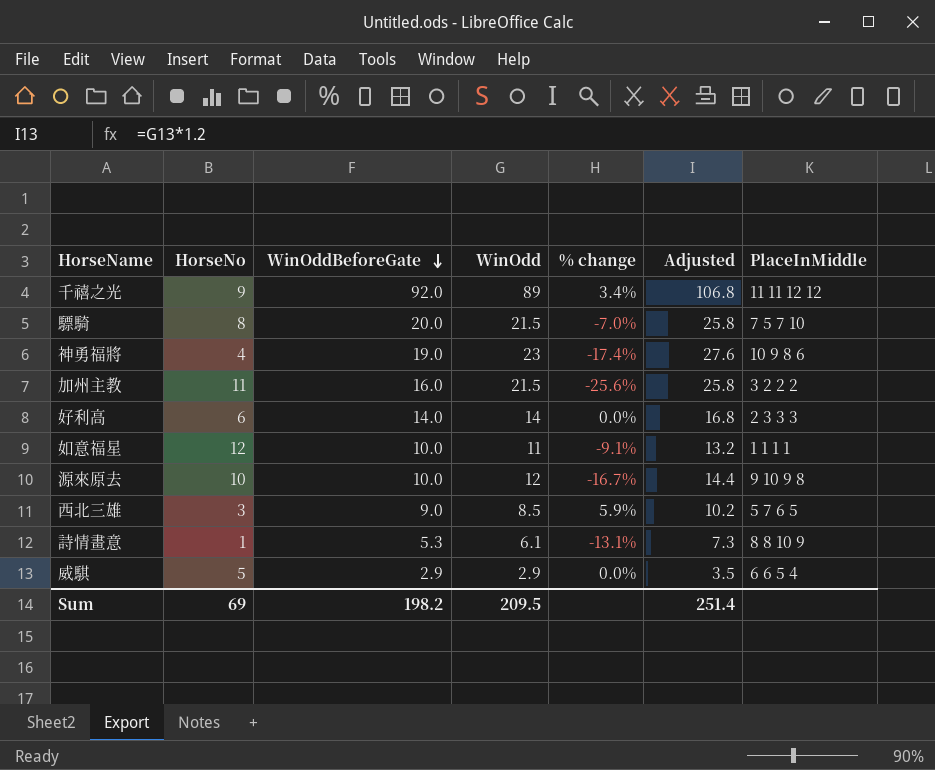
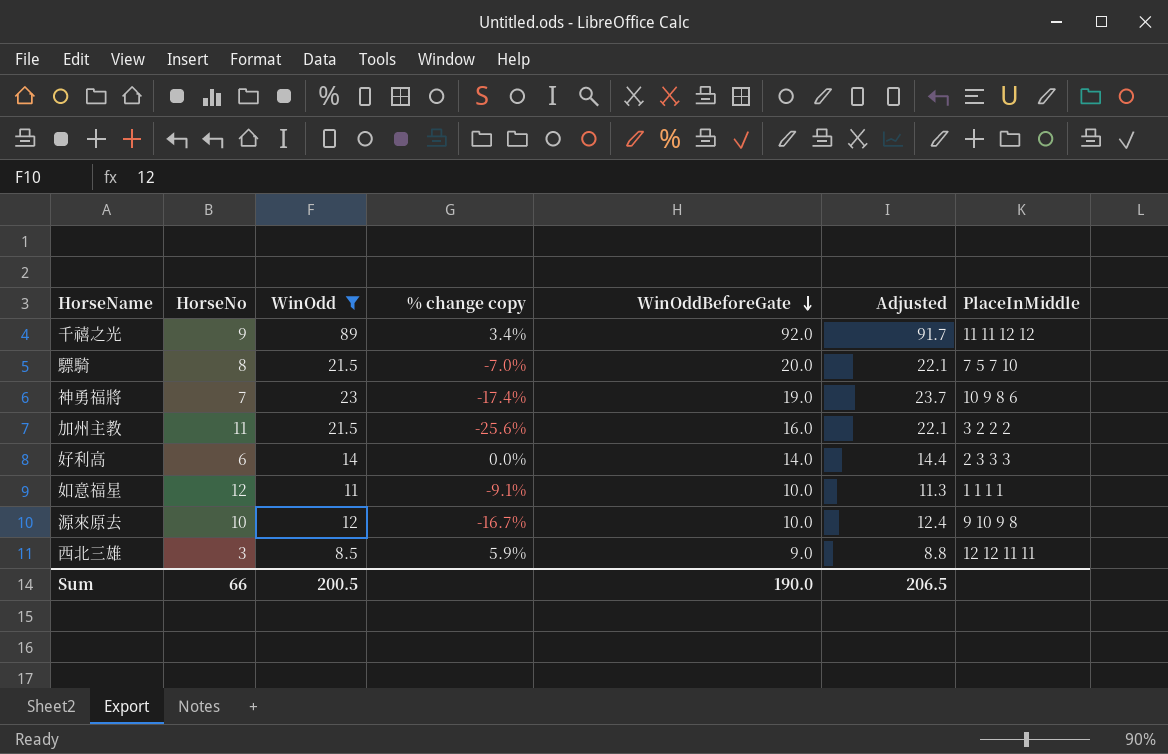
filter: none -> WinOdd >= 8.5
column name: % change -> % change copy
column WinOddBeforeGate | position: 3 -> 5
column Adjusted | formula: [WinOdd] * 1.2 -> [WinOdd] * 1.03
神勇福將 | HorseNo: 4 -> 7
西北三雄 | PlaceInMiddle: 5 7 6 5 -> 12 12 11 11
Sum | HorseNo: 69 -> 66
Sum | WinOdd: 209.5 -> 200.5
Sum | WinOddBeforeGate: 198.2 -> 190.0
Sum | Adjusted: 251.4 -> 206.5

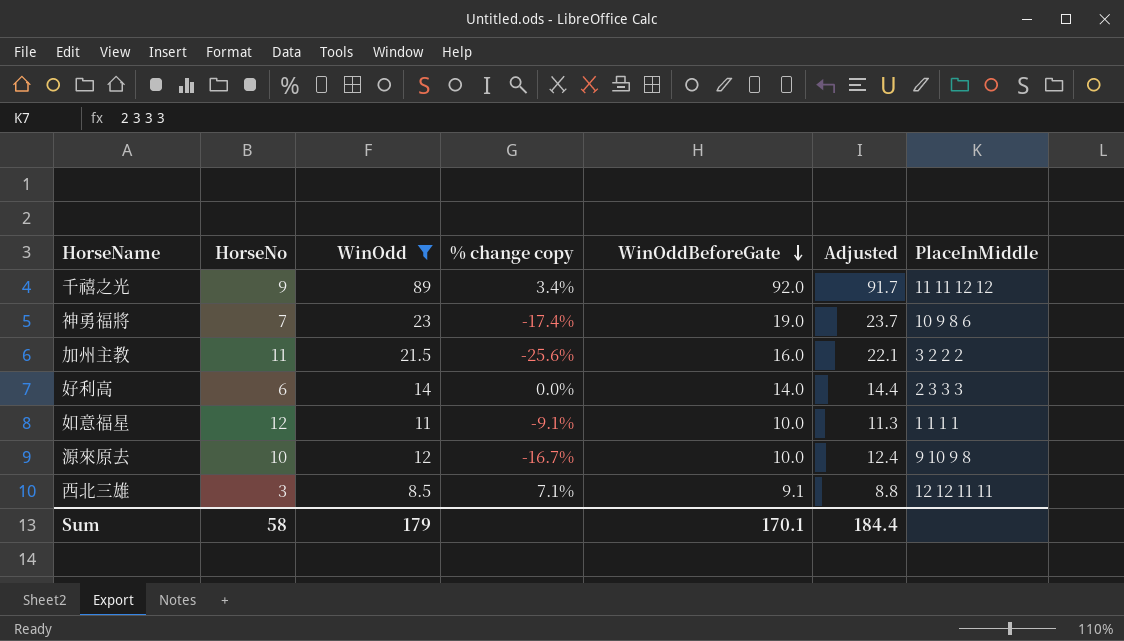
row 驃騎: 8 | 21.5 | -7.0% | 20.0 | 22.1 | 7 5 7 10 -> none
西北三雄 | % change copy: 5.9% -> 7.1%
西北三雄 | WinOddBeforeGate: 9.0 -> 9.1
Sum | HorseNo: 66 -> 58
Sum | WinOdd: 200.5 -> 179
Sum | WinOddBeforeGate: 190.0 -> 170.1
Sum | Adjusted: 206.5 -> 184.4

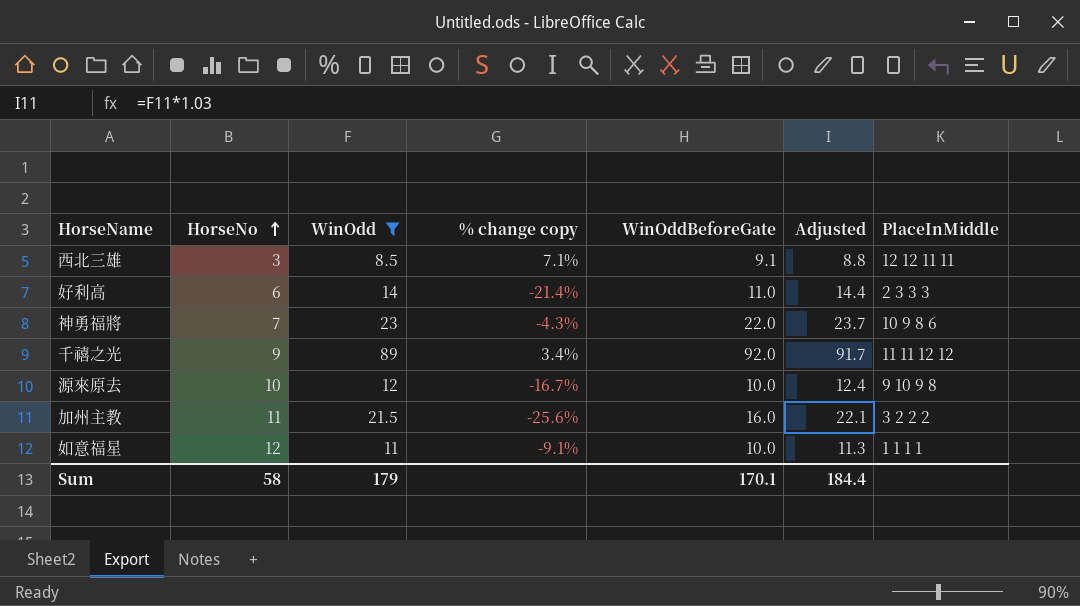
row order: WinOddBeforeGate descending -> HorseNo ascending
好利高 | % change copy: 0.0% -> -21.4%
好利高 | WinOddBeforeGate: 14.0 -> 11.0
神勇福將 | % change copy: -17.4% -> -4.3%
神勇福將 | WinOddBeforeGate: 19.0 -> 22.0

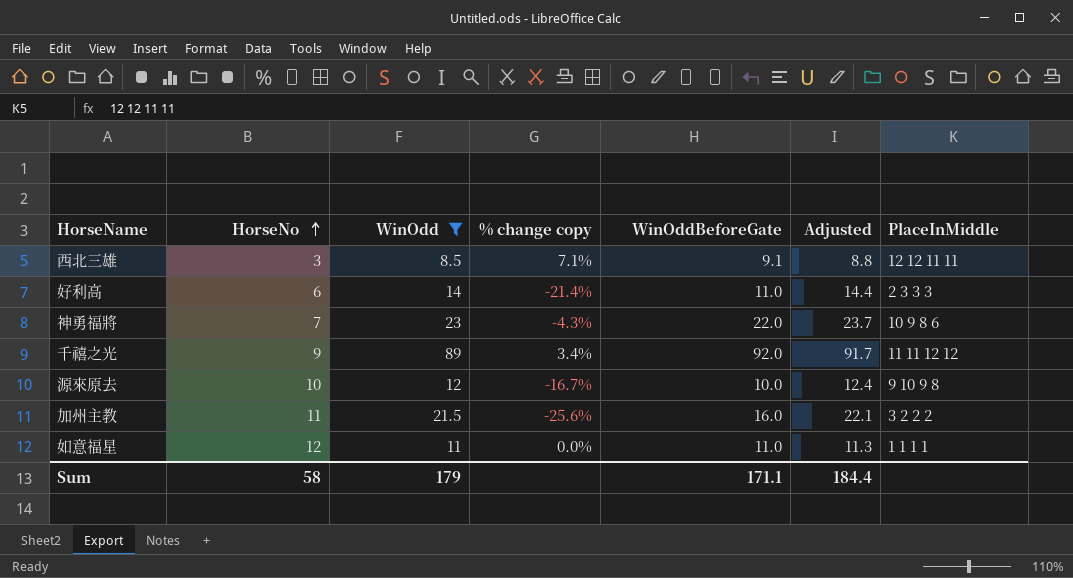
如意福星 | % change copy: -9.1% -> 0.0%
如意福星 | WinOddBeforeGate: 10.0 -> 11.0
Sum | WinOddBeforeGate: 170.1 -> 171.1

